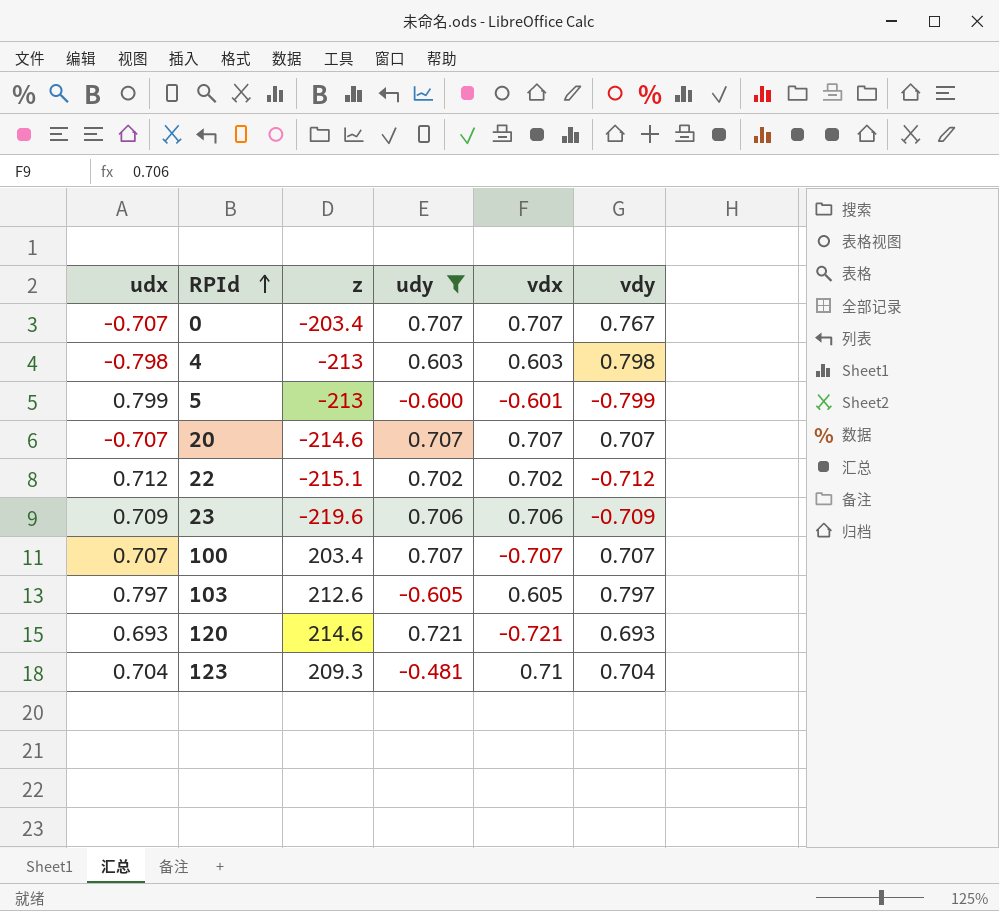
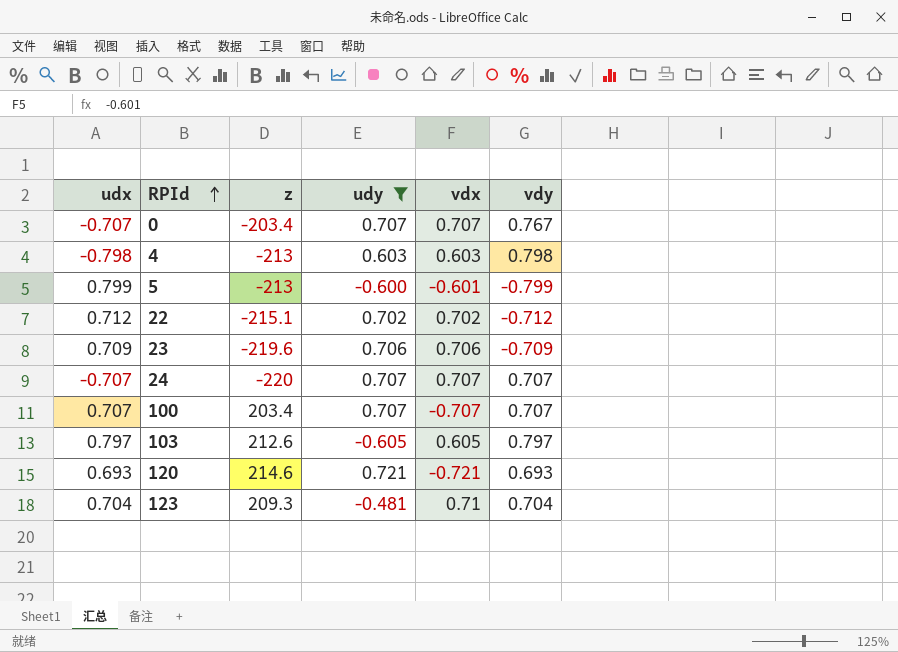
row 20: -0.707 | -214.6 | 0.707 | 0.707 | 0.707 -> none
row 24: none -> -0.707 | -220 | 0.707 | 0.707 | 0.707

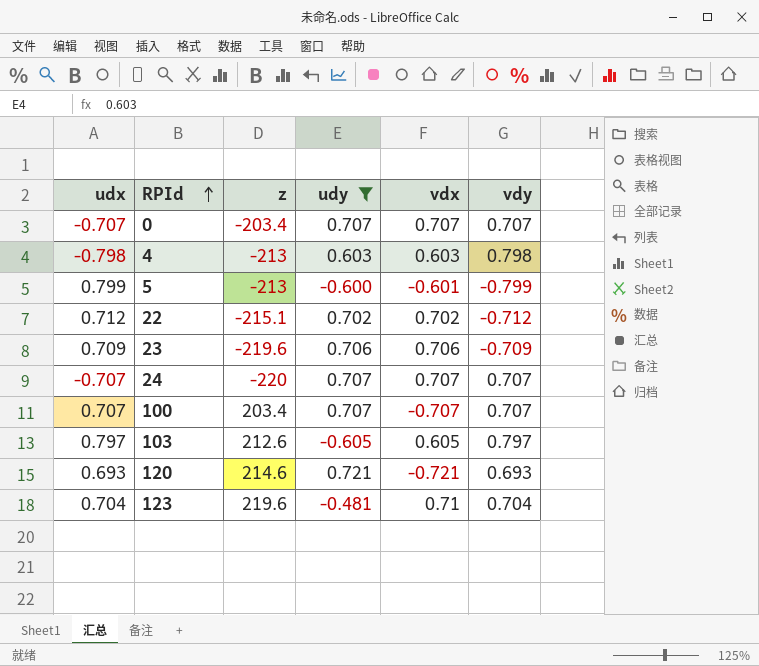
0 | vdy: 0.767 -> 0.707
123 | z: 209.3 -> 219.6

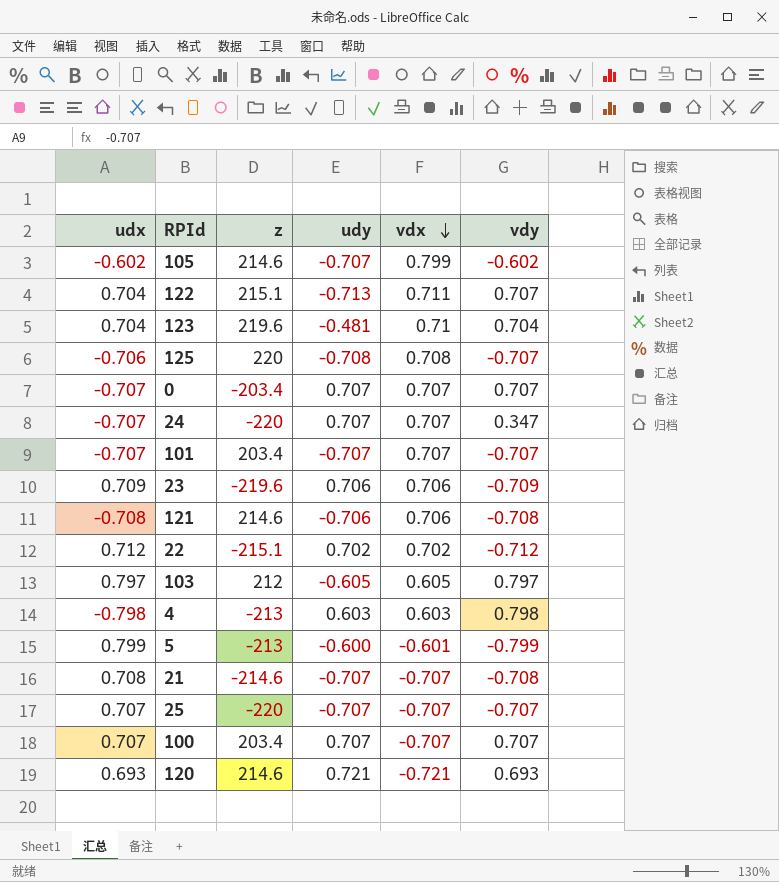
filter: udy >= -0.605 -> none
row order: RPId ascending -> vdx descending
24 | vdy: 0.707 -> 0.347
103 | z: 212.6 -> 212

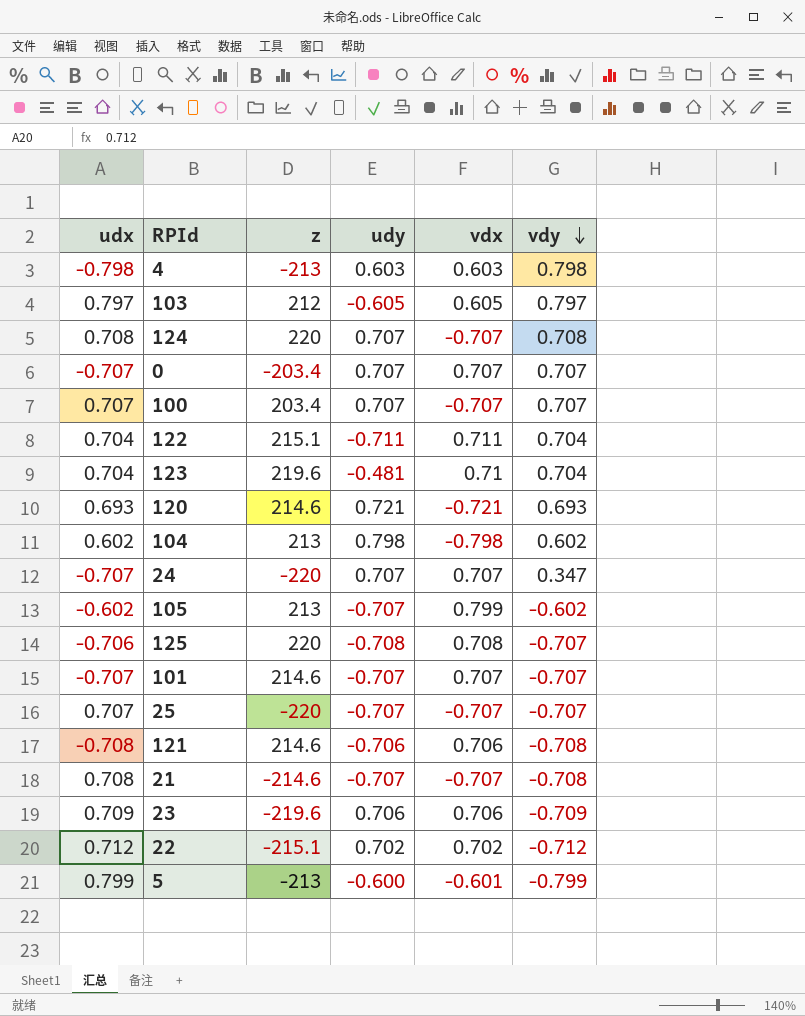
row order: vdx descending -> vdy descending
row 124: none -> 0.708 | 220 | 0.707 | -0.707 | 0.708
122 | udy: -0.713 -> -0.711
122 | vdy: 0.707 -> 0.704
row 104: none -> 0.602 | 213 | 0.798 | -0.798 | 0.602
105 | z: 214.6 -> 213
101 | z: 203.4 -> 214.6

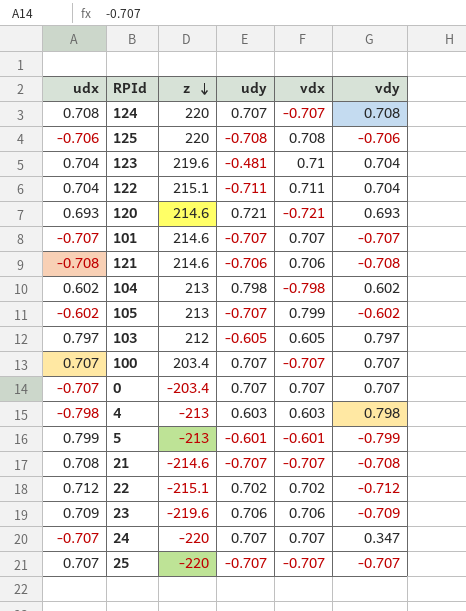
row order: vdy descending -> z descending
125 | vdy: -0.707 -> -0.706
5 | udy: -0.600 -> -0.601

